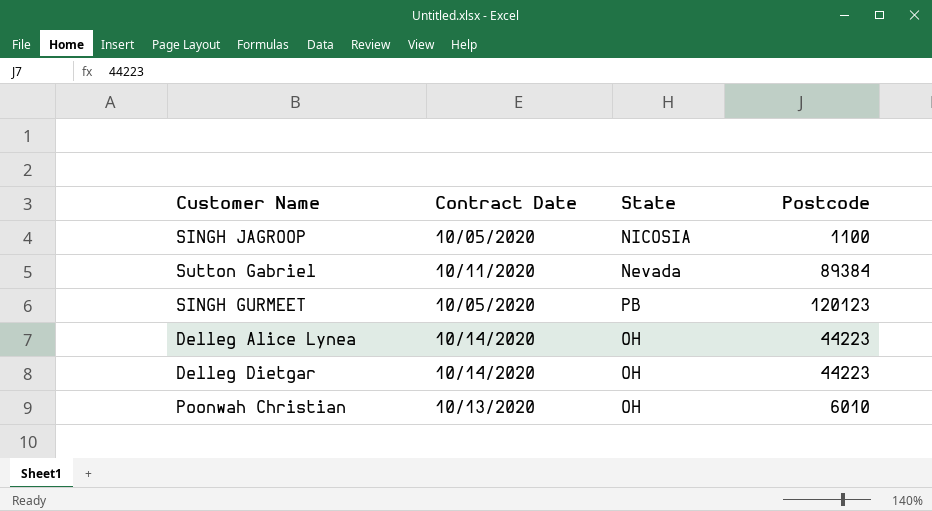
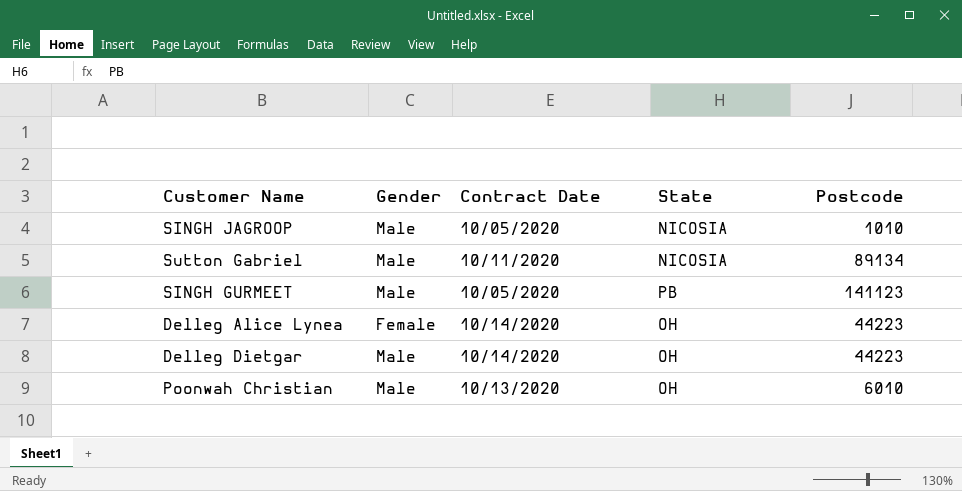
column Gender | position: none -> 2
SINGH JAGROOP | Postcode: 1100 -> 1010
Sutton Gabriel | State: Nevada -> NICOSIA
Sutton Gabriel | Postcode: 89384 -> 89134
SINGH GURMEET | Postcode: 120123 -> 141123

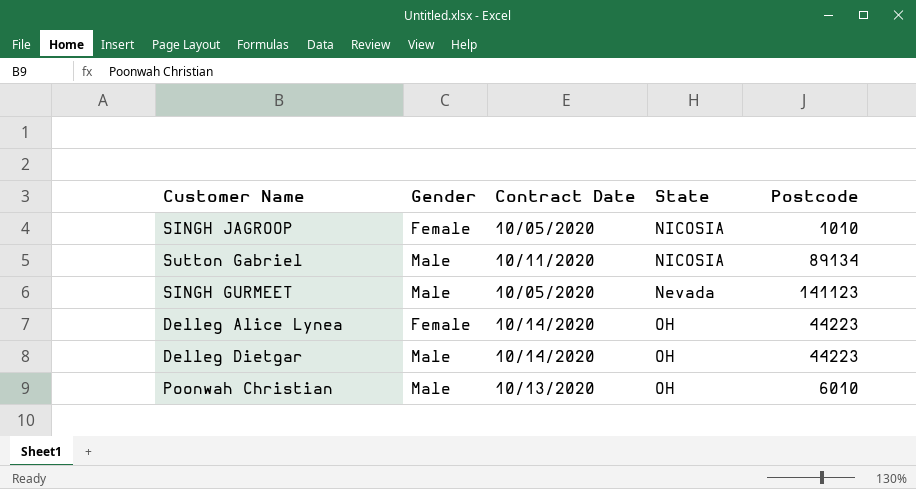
SINGH JAGROOP | Gender: Male -> Female
SINGH GURMEET | State: PB -> Nevada

